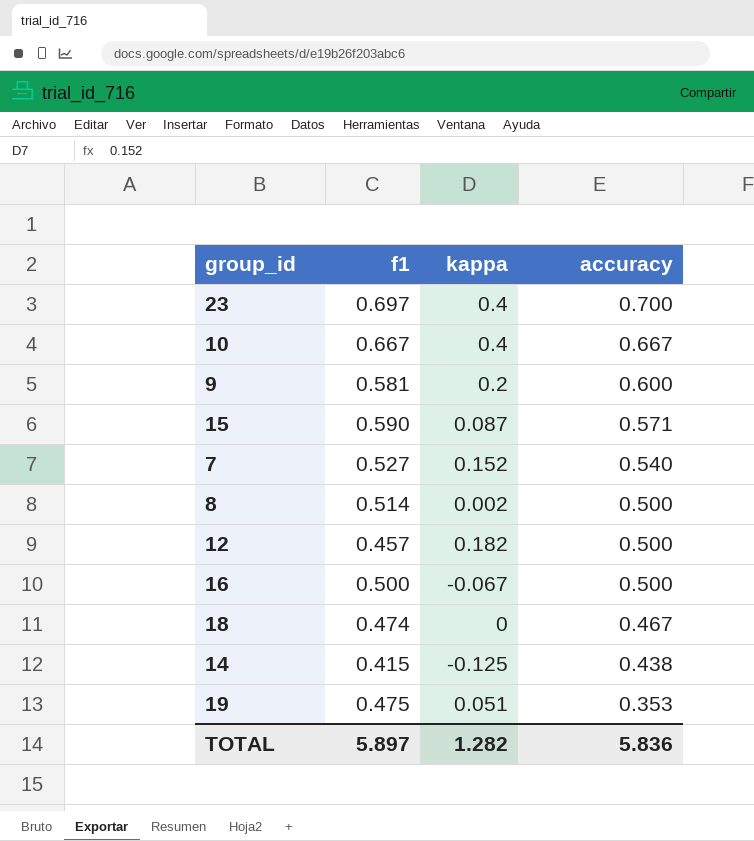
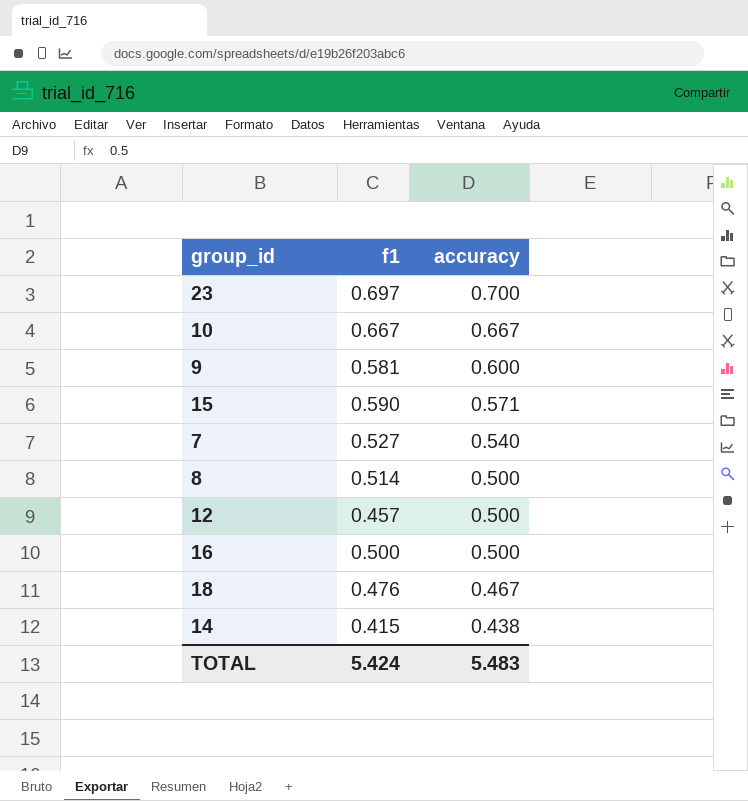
column kappa | position: 3 -> none
row 19: 0.475 | 0.051 | 0.353 -> none
18 | f1: 0.474 -> 0.476
TOTAL | f1: 5.897 -> 5.424
TOTAL | accuracy: 5.836 -> 5.483

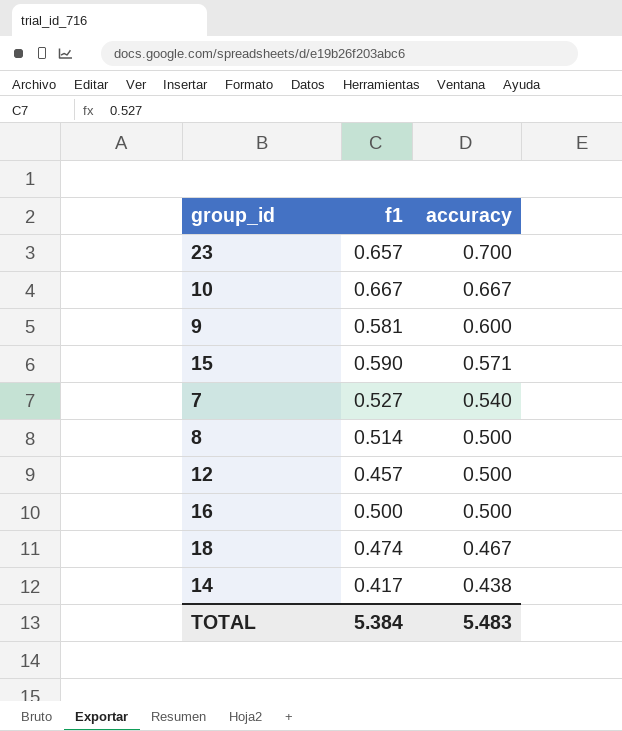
23 | f1: 0.697 -> 0.657
18 | f1: 0.476 -> 0.474
14 | f1: 0.415 -> 0.417
TOTAL | f1: 5.424 -> 5.384

